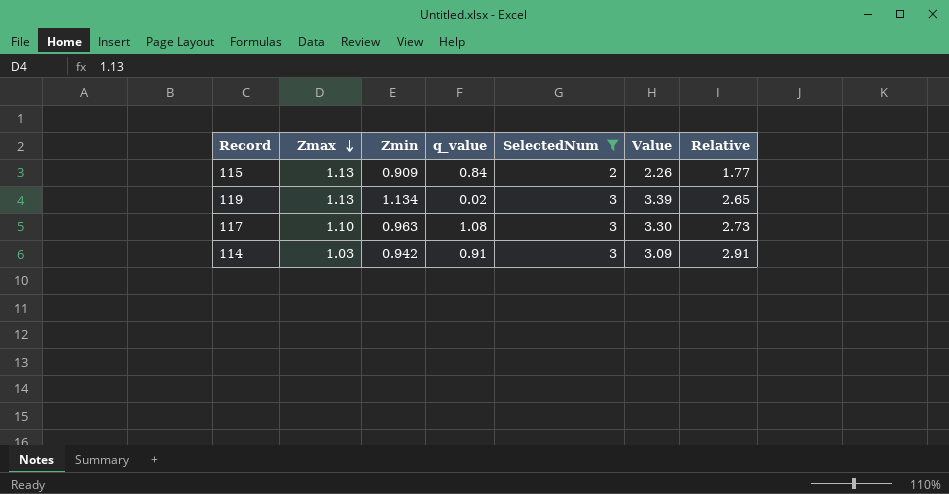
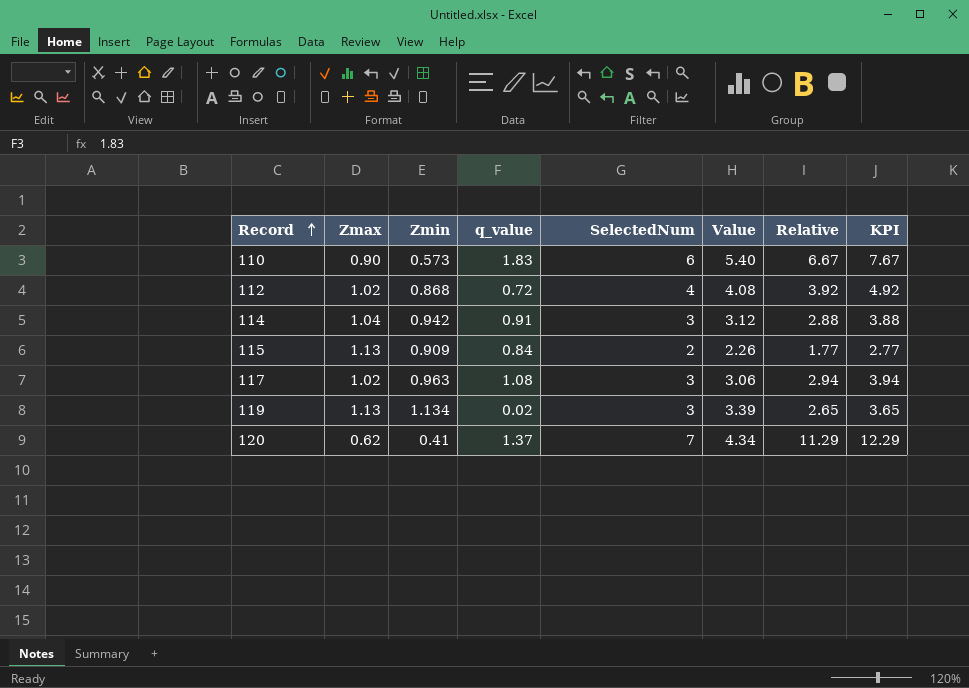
filter: SelectedNum <= 3 -> none
row order: Zmax descending -> Record ascending
column KPI | formula: none -> [Relative] + 1
114 | Zmax: 1.03 -> 1.04
114 | Value: 3.09 -> 3.12
114 | Relative: 2.91 -> 2.88
117 | Zmax: 1.10 -> 1.02
117 | Value: 3.30 -> 3.06
117 | Relative: 2.73 -> 2.94

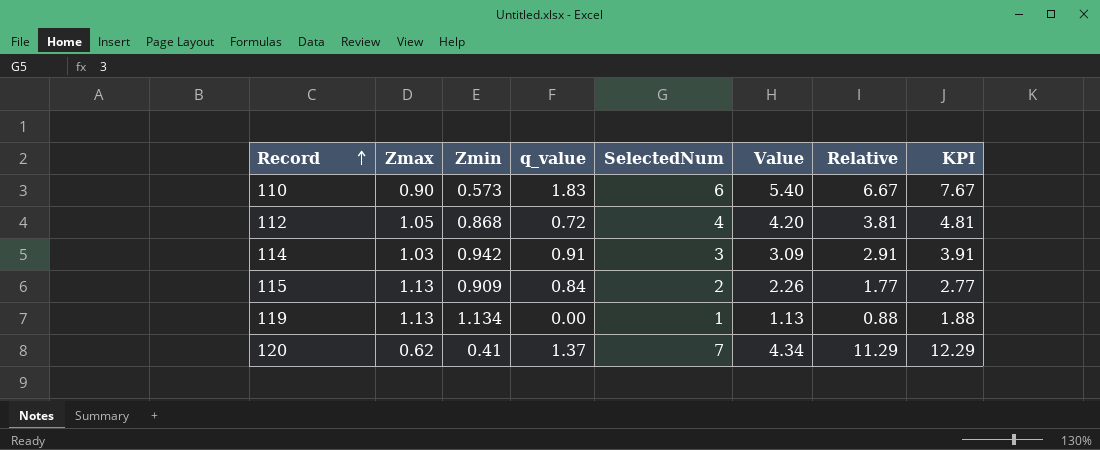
row 117: 1.02 | 0.963 | 1.08 | 3 | 3.06 | 2.94 | 3.94 -> none
112 | Zmax: 1.02 -> 1.05
112 | Value: 4.08 -> 4.20
112 | Relative: 3.92 -> 3.81
112 | KPI: 4.92 -> 4.81
114 | Zmax: 1.04 -> 1.03
114 | Value: 3.12 -> 3.09
114 | Relative: 2.88 -> 2.91
114 | KPI: 3.88 -> 3.91
119 | q_value: 0.02 -> 0.00
119 | SelectedNum: 3 -> 1
119 | Value: 3.39 -> 1.13
119 | Relative: 2.65 -> 0.88
119 | KPI: 3.65 -> 1.88

